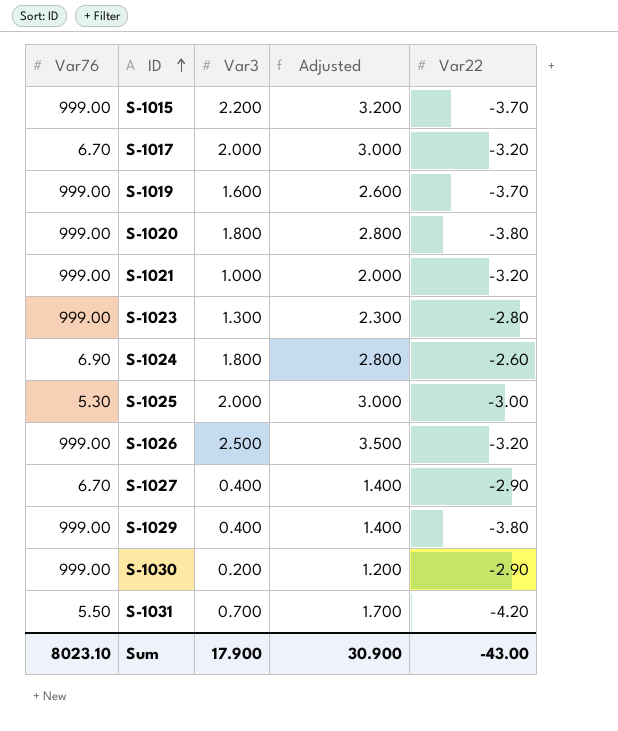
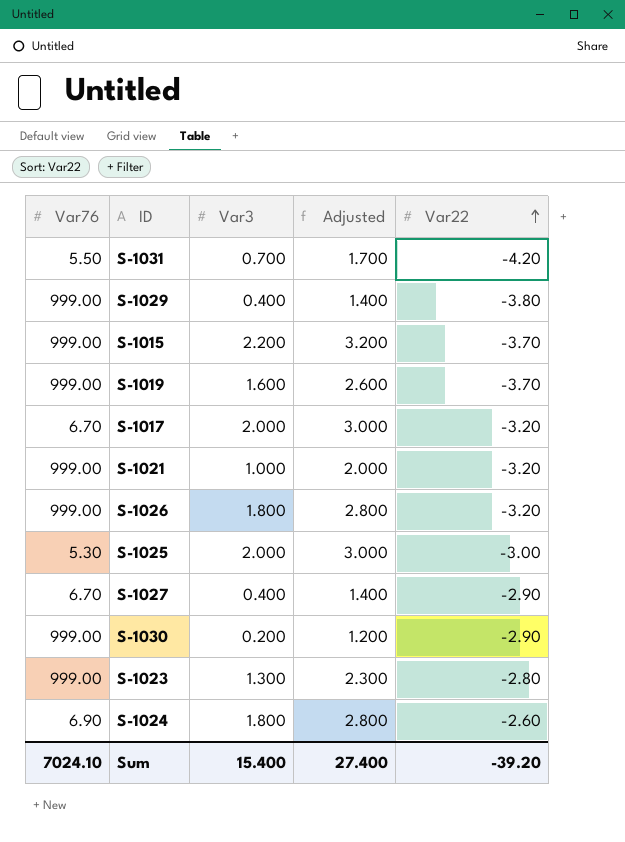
row order: ID ascending -> Var22 ascending
row S-1020: 999.00 | 1.800 | 2.800 | -3.80 -> none
S-1026 | Var3: 2.500 -> 1.800
S-1026 | Adjusted: 3.500 -> 2.800
Sum | Var76: 8023.10 -> 7024.10
Sum | Var3: 17.900 -> 15.400
Sum | Adjusted: 30.900 -> 27.400
Sum | Var22: -43.00 -> -39.20

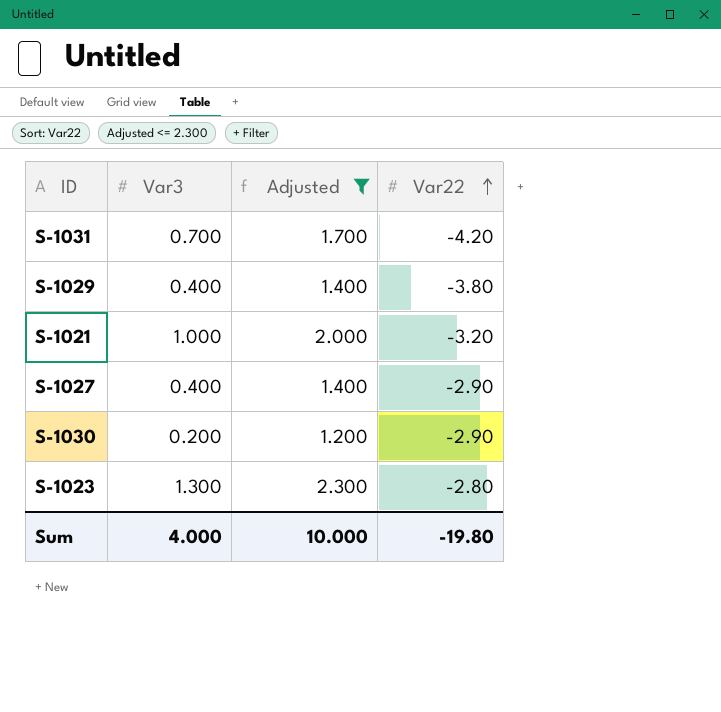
filter: none -> Adjusted <= 2.300
column Var76 | position: 1 -> none
Sum | Var3: 15.400 -> 4.000
Sum | Adjusted: 27.400 -> 10.000
Sum | Var22: -39.20 -> -19.80

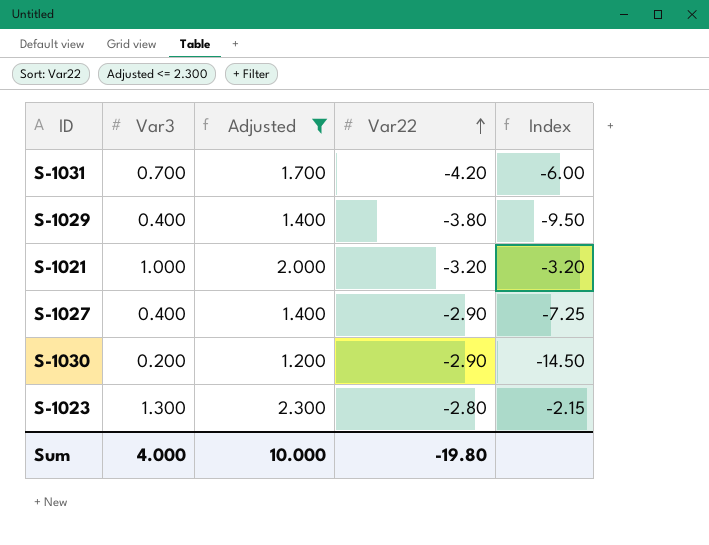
column Index | formula: none -> [Var22] / [Var3]

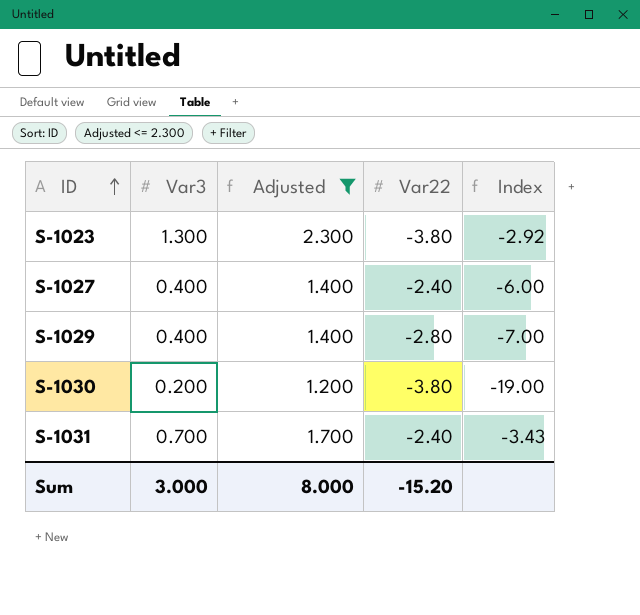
row order: Var22 ascending -> ID ascending
row S-1021: 1.000 | 2.000 | -3.20 | -3.20 -> none
S-1023 | Var22: -2.80 -> -3.80
S-1023 | Index: -2.15 -> -2.92
S-1027 | Var22: -2.90 -> -2.40
S-1027 | Index: -7.25 -> -6.00
S-1029 | Var22: -3.80 -> -2.80
S-1029 | Index: -9.50 -> -7.00
S-1030 | Var22: -2.90 -> -3.80
S-1030 | Index: -14.50 -> -19.00
S-1031 | Var22: -4.20 -> -2.40
S-1031 | Index: -6.00 -> -3.43
Sum | Var3: 4.000 -> 3.000
Sum | Adjusted: 10.000 -> 8.000
Sum | Var22: -19.80 -> -15.20

